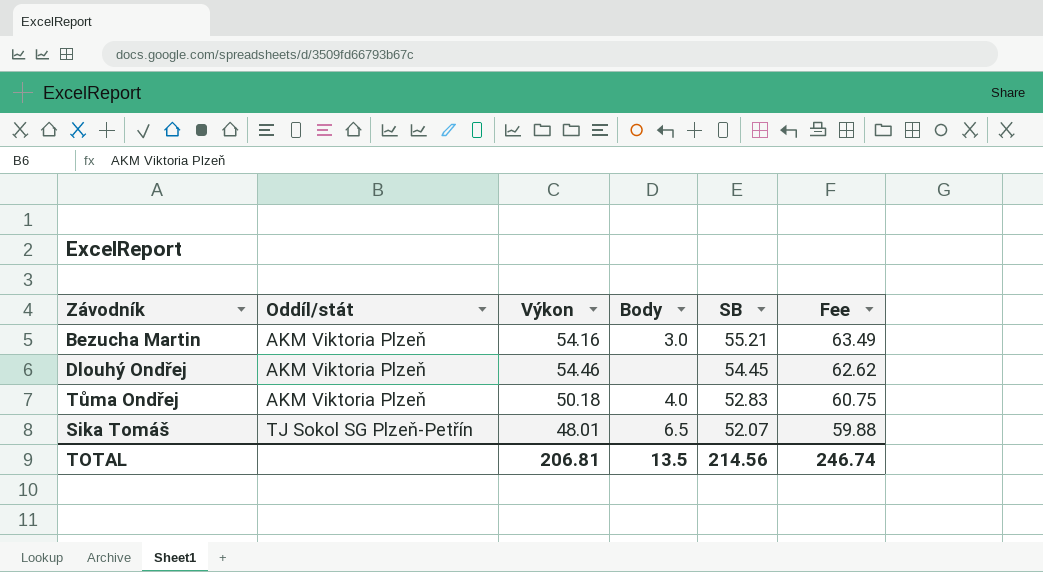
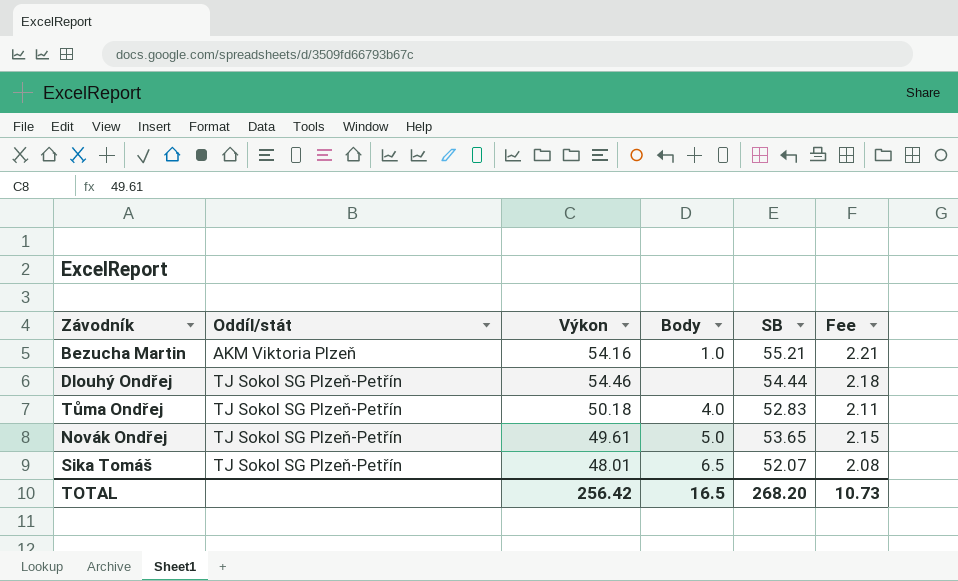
column Fee | formula: [SB] * 1.15 -> [SB] * 0.04
Bezucha Martin | Body: 3.0 -> 1.0
Dlouhý Ondřej | Oddíl/stát: AKM Viktoria Plzeň -> TJ Sokol SG Plzeň-Petřín
Dlouhý Ondřej | SB: 54.45 -> 54.44
Tůma Ondřej | Oddíl/stát: AKM Viktoria Plzeň -> TJ Sokol SG Plzeň-Petřín
row Novák Ondřej: none -> TJ Sokol SG Plzeň-Petřín | 49.61 | 5.0 | 53.65 | 2.15
TOTAL | Výkon: 206.81 -> 256.42
TOTAL | Body: 13.5 -> 16.5
TOTAL | SB: 214.56 -> 268.20
TOTAL | Fee: 246.74 -> 10.73

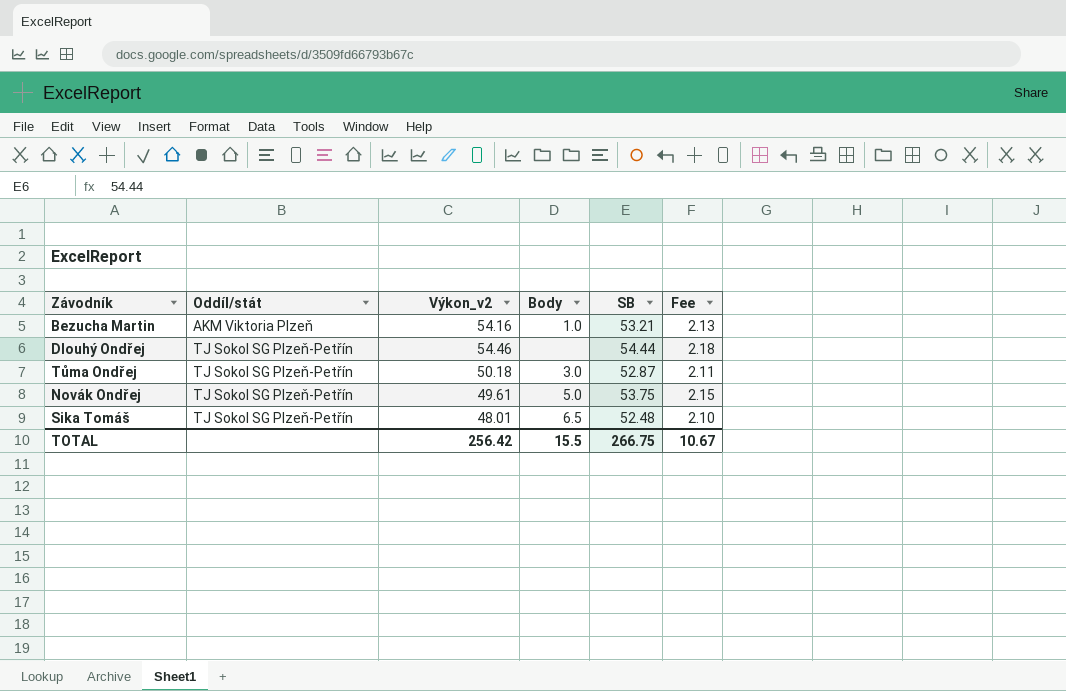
column name: Výkon -> Výkon_v2
Bezucha Martin | SB: 55.21 -> 53.21
Bezucha Martin | Fee: 2.21 -> 2.13
Tůma Ondřej | Body: 4.0 -> 3.0
Tůma Ondřej | SB: 52.83 -> 52.87
Novák Ondřej | SB: 53.65 -> 53.75
Sika Tomáš | SB: 52.07 -> 52.48
Sika Tomáš | Fee: 2.08 -> 2.10
TOTAL | Body: 16.5 -> 15.5
TOTAL | SB: 268.20 -> 266.75
TOTAL | Fee: 10.73 -> 10.67

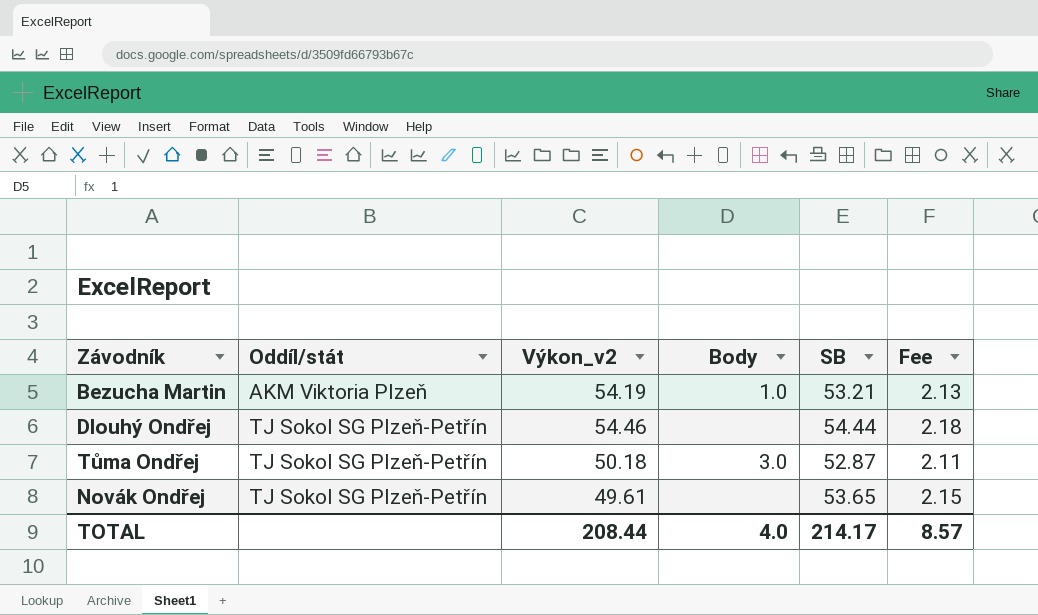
row Sika Tomáš: TJ Sokol SG Plzeň-Petřín | 48.01 | 6.5 | 52.48 | 2.10 -> none
Bezucha Martin | Výkon_v2: 54.16 -> 54.19
Novák Ondřej | Body: 5.0 -> none
Novák Ondřej | SB: 53.75 -> 53.65
TOTAL | Výkon_v2: 256.42 -> 208.44
TOTAL | Body: 15.5 -> 4.0
TOTAL | SB: 266.75 -> 214.17
TOTAL | Fee: 10.67 -> 8.57

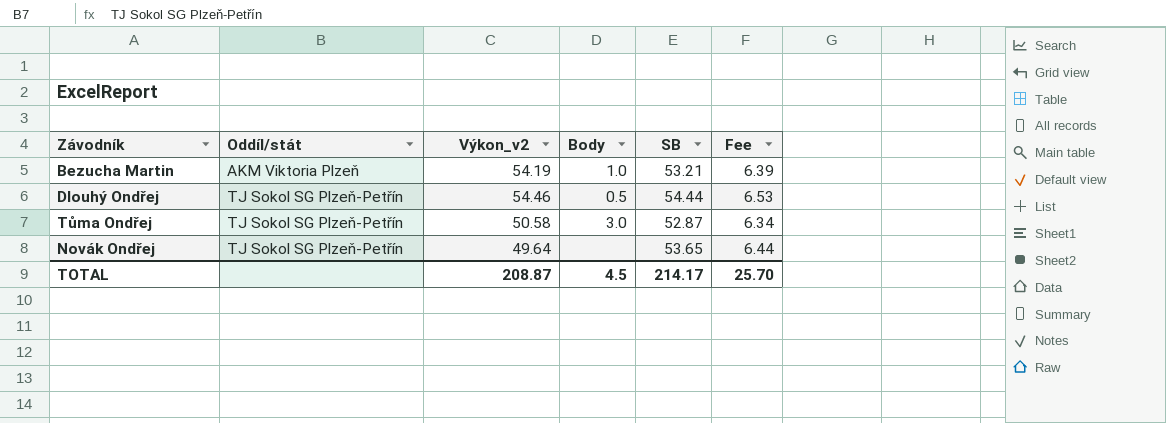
column Fee | formula: [SB] * 0.04 -> [SB] * 0.12
Dlouhý Ondřej | Body: none -> 0.5
Tůma Ondřej | Výkon_v2: 50.18 -> 50.58
Novák Ondřej | Výkon_v2: 49.61 -> 49.64
TOTAL | Výkon_v2: 208.44 -> 208.87
TOTAL | Body: 4.0 -> 4.5
TOTAL | Fee: 8.57 -> 25.70

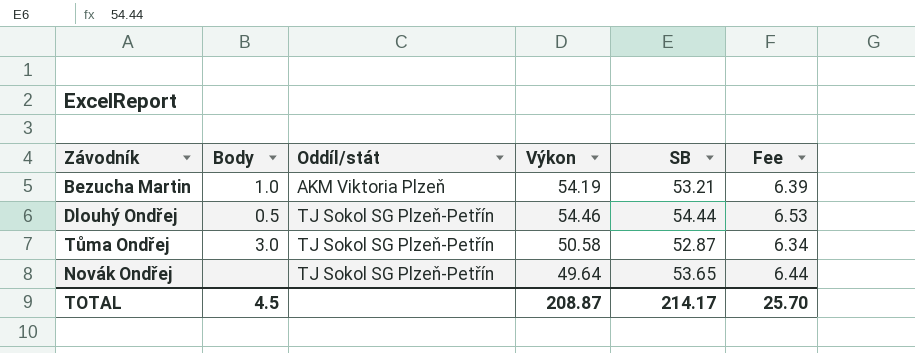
column Body | position: 4 -> 2
column name: Výkon_v2 -> Výkon

